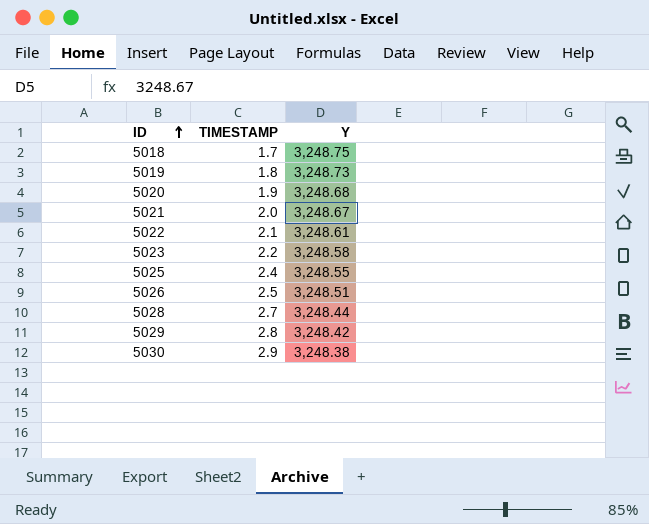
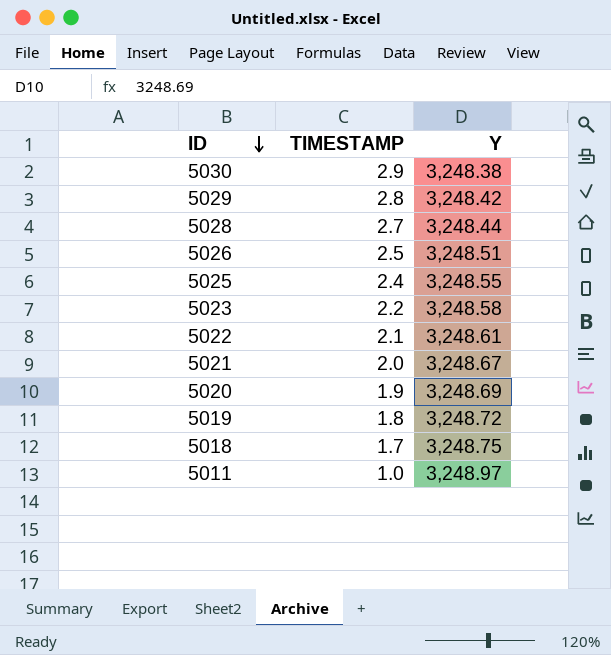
row order: ID ascending -> ID descending
5020 | Y: 3,248.68 -> 3,248.69
5019 | Y: 3,248.73 -> 3,248.72
row 5011: none -> 1.0 | 3,248.97

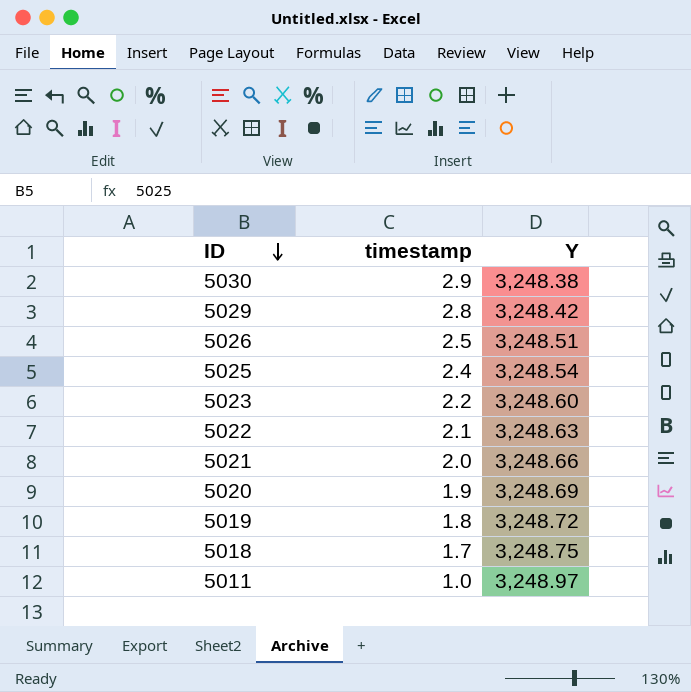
column name: TIMESTAMP -> timestamp
row 5028: 2.7 | 3,248.44 -> none
5025 | Y: 3,248.55 -> 3,248.54
5023 | Y: 3,248.58 -> 3,248.60
5022 | Y: 3,248.61 -> 3,248.63
5021 | Y: 3,248.67 -> 3,248.66

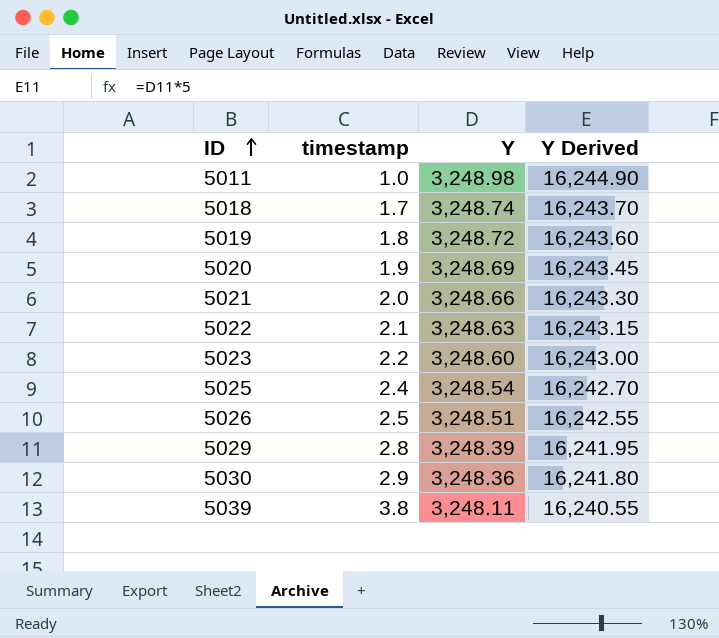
row order: ID descending -> ID ascending
column Y Derived | formula: none -> [Y] * 5
5011 | Y: 3,248.97 -> 3,248.98
5018 | Y: 3,248.75 -> 3,248.74
5029 | Y: 3,248.42 -> 3,248.39
5030 | Y: 3,248.38 -> 3,248.36
row 5039: none -> 3.8 | 3,248.11 | 16,240.55

